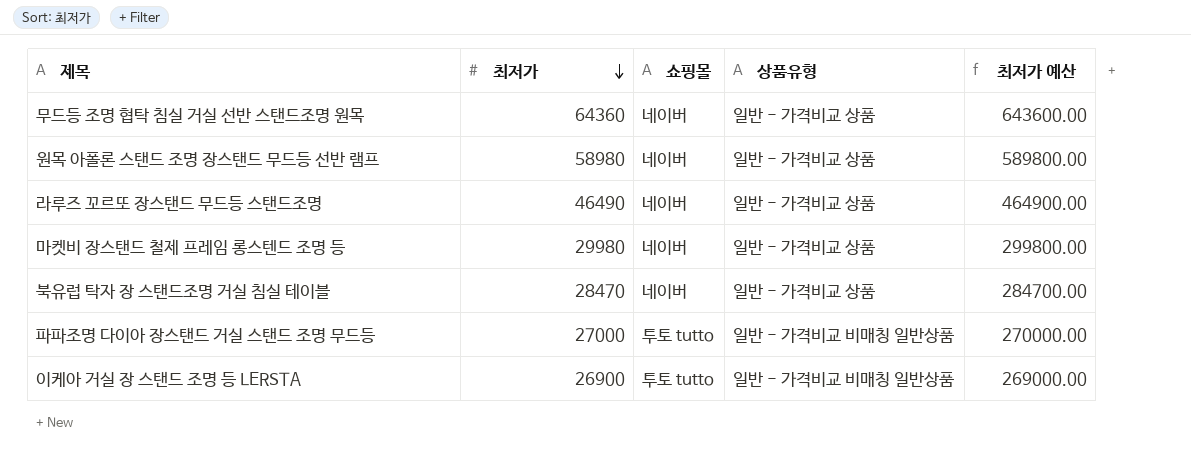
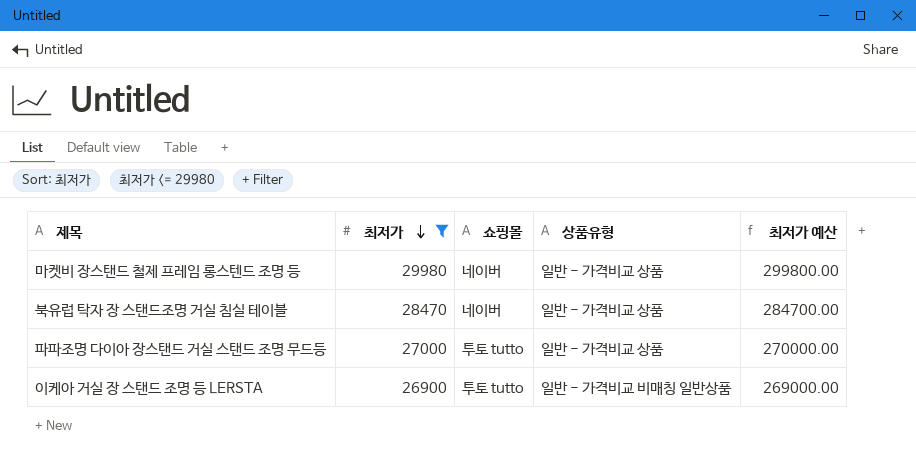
filter: none -> 최저가 <= 29980
파파조명 다이아 장스탠드 거실 스탠드 조명 무드등 | 상품유형: 일반 - 가격비교 비매칭 일반상품 -> 일반 - 가격비교 상품

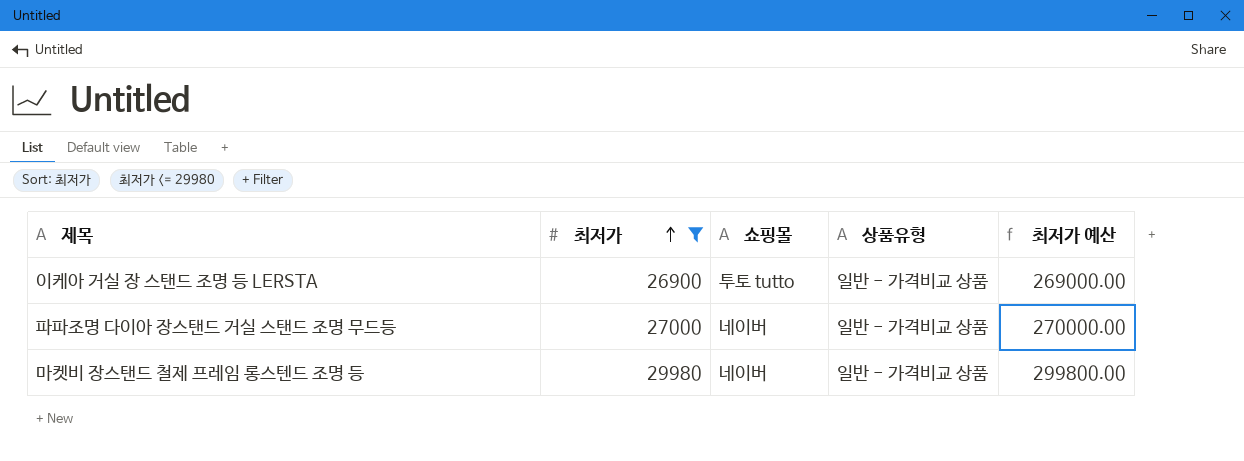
row order: 최저가 descending -> 최저가 ascending
row 북유럽 탁자 장 스탠드조명 거실 침실 테이블: 28470 | 네이버 | 일반 - 가격비교 상품 | 284700.00 -> none
이케아 거실 장 스탠드 조명 등 LERSTA | 상품유형: 일반 - 가격비교 비매칭 일반상품 -> 일반 - 가격비교 상품
파파조명 다이아 장스탠드 거실 스탠드 조명 무드등 | 쇼핑몰: 투토 tutto -> 네이버

